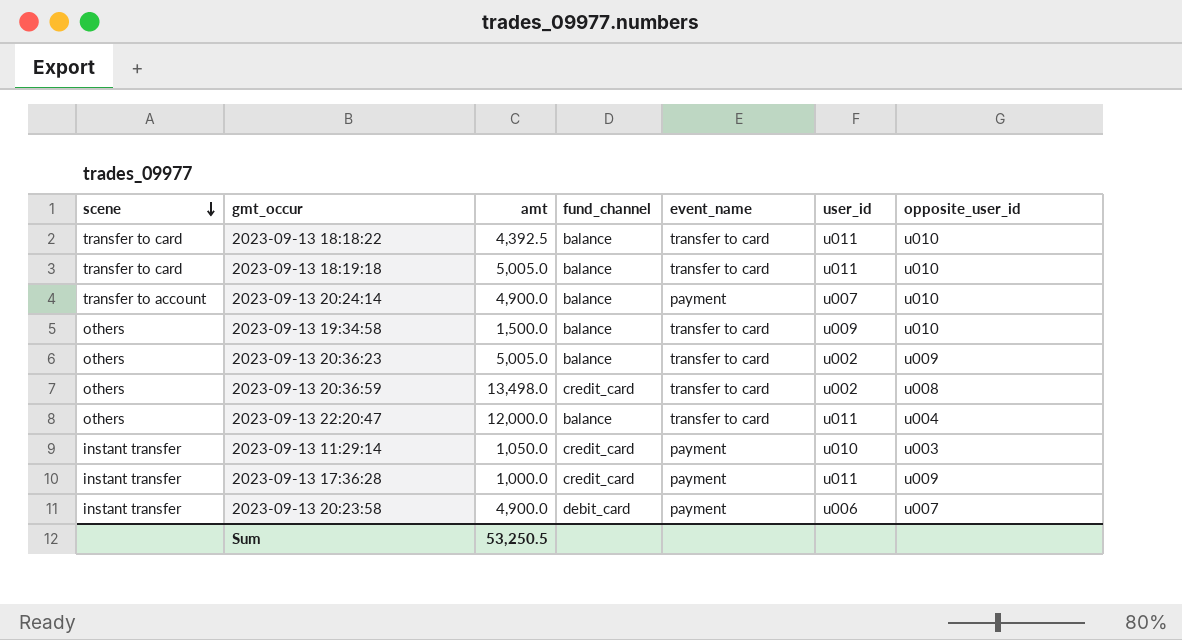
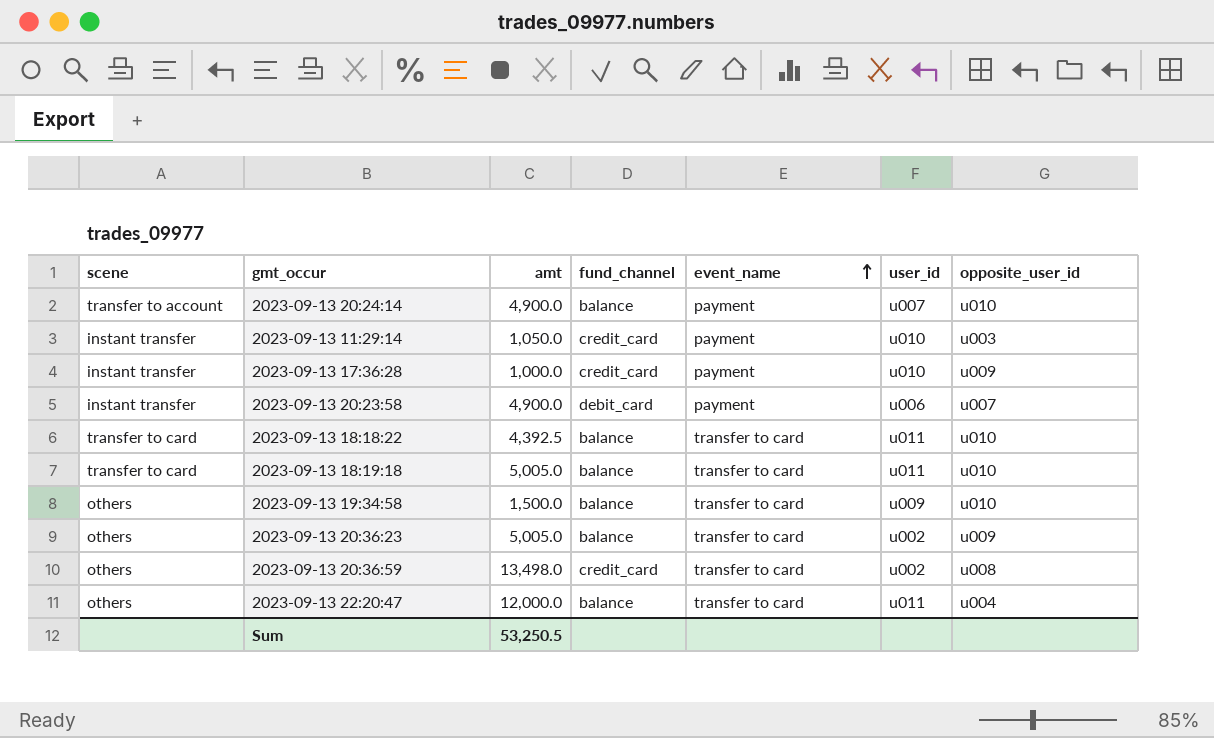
row order: scene descending -> event_name ascending
2023-09-13 17:36:28 | user_id: u011 -> u010

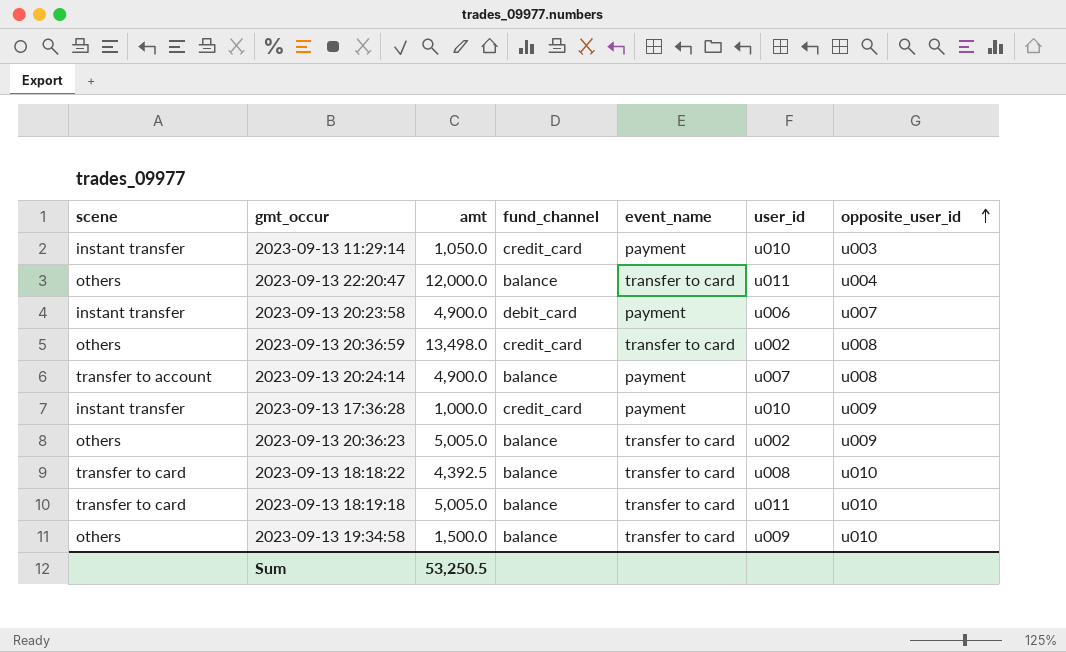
row order: event_name ascending -> opposite_user_id ascending
2023-09-13 20:24:14 | opposite_user_id: u010 -> u008
2023-09-13 18:18:22 | user_id: u011 -> u008

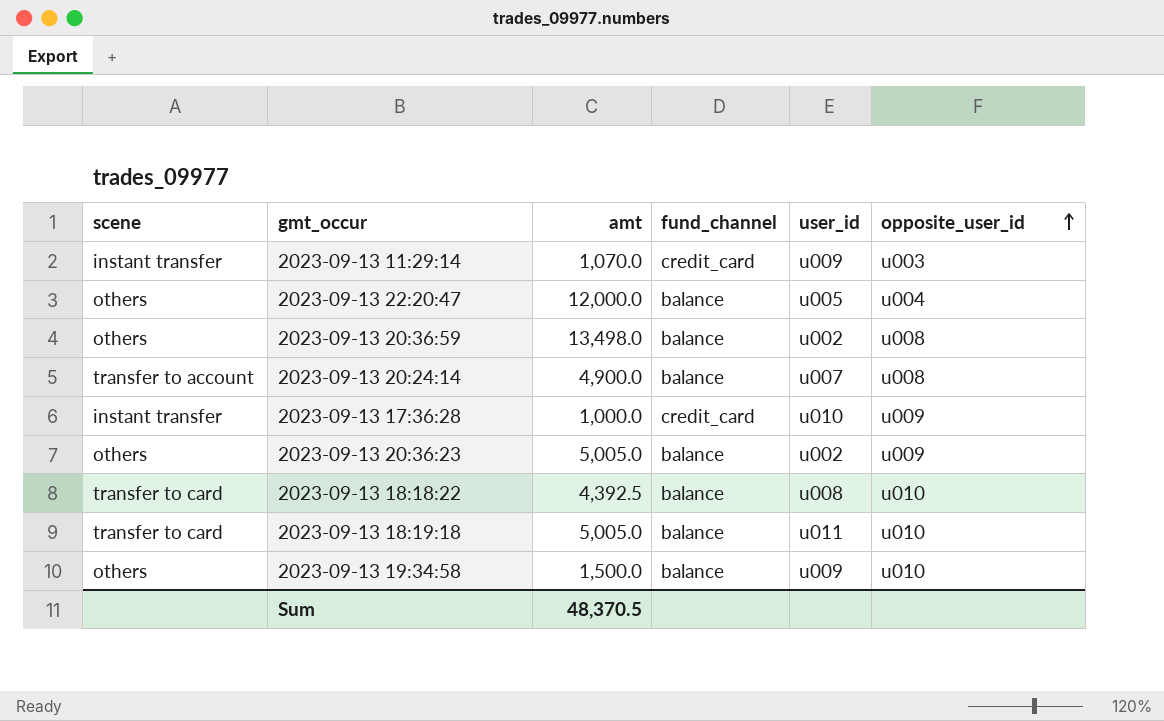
column event_name | position: 5 -> none
row 2023-09-13 20:23:58: instant transfer | 4,900.0 | debit_card | payment | u006 | u007 -> none
2023-09-13 11:29:14 | amt: 1,050.0 -> 1,070.0
2023-09-13 11:29:14 | user_id: u010 -> u009
2023-09-13 22:20:47 | user_id: u011 -> u005
2023-09-13 20:36:59 | fund_channel: credit_card -> balance
Sum | amt: 53,250.5 -> 48,370.5

